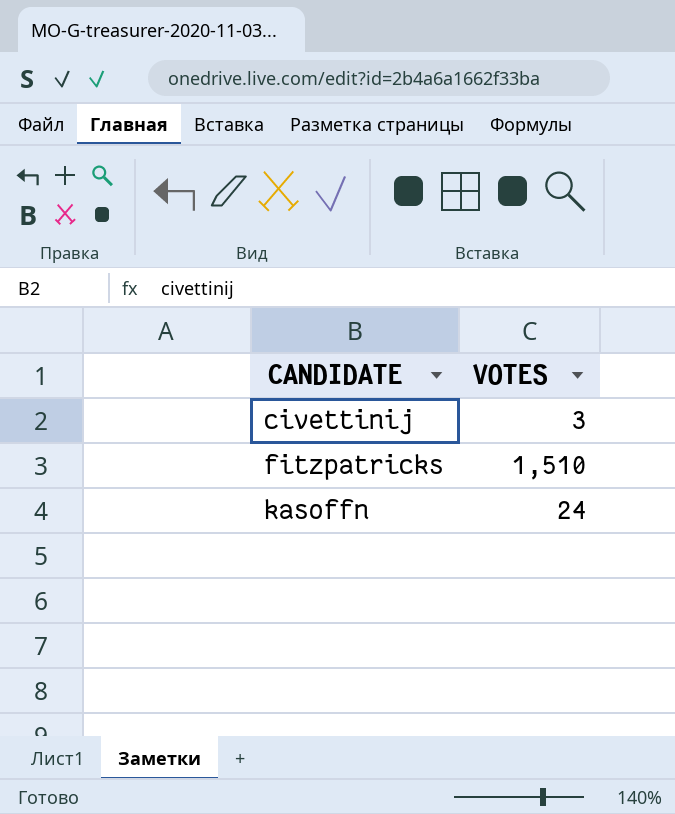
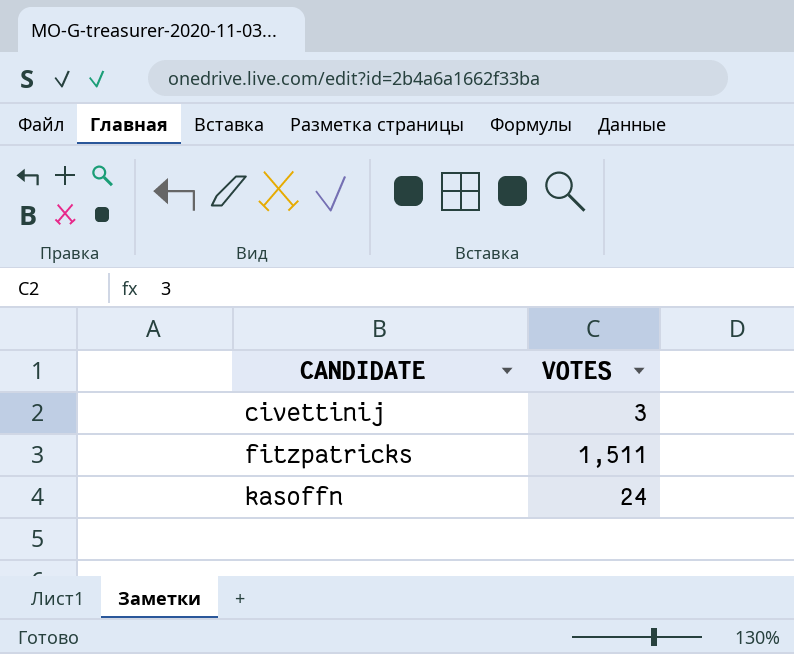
fitzpatricks | VOTES: 1,510 -> 1,511

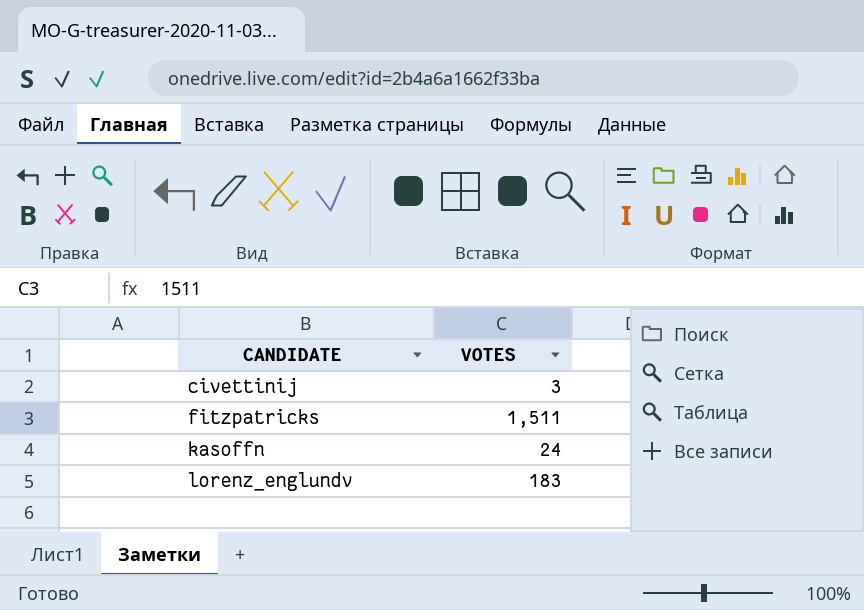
row lorenz_englundv: none -> 183

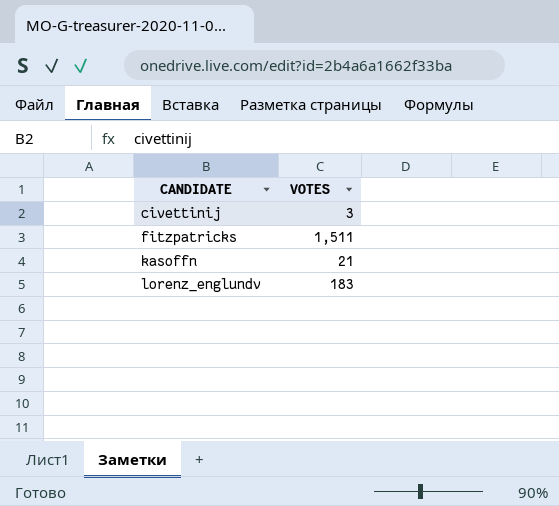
kasoffn | VOTES: 24 -> 21

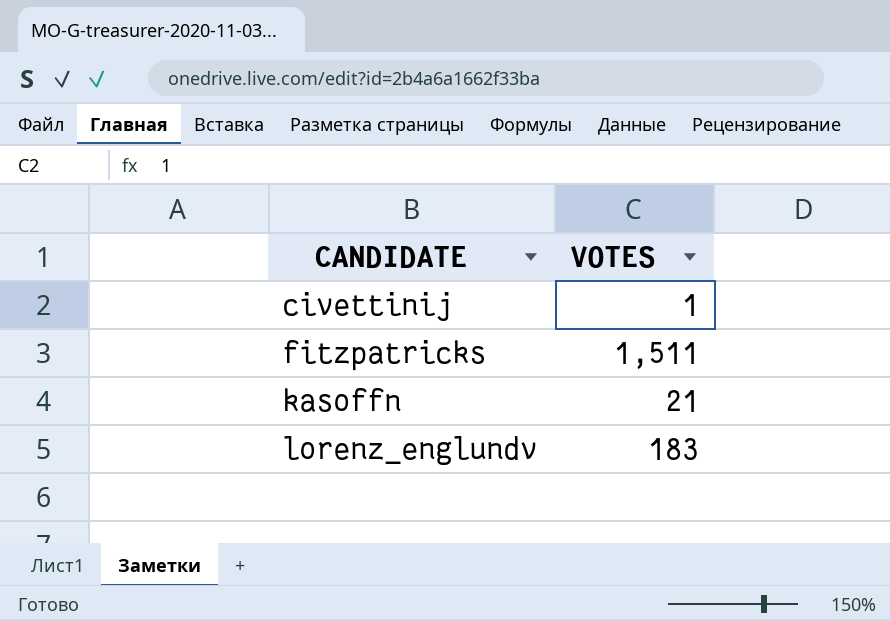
civettinij | VOTES: 3 -> 1

